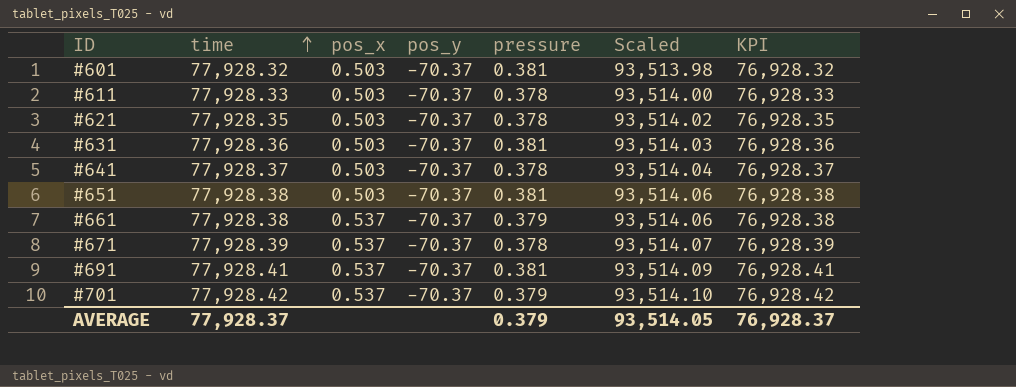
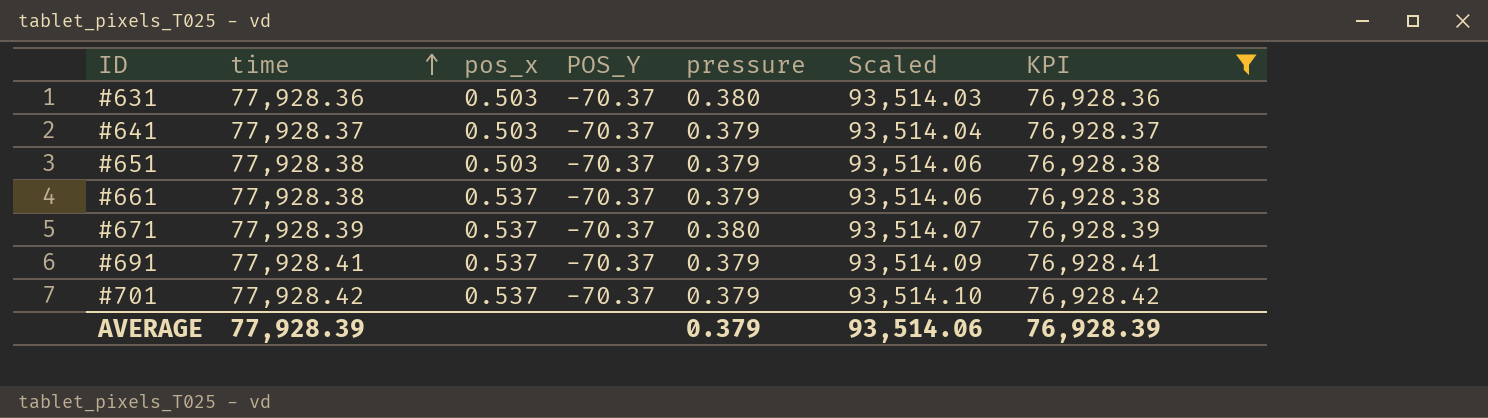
filter: none -> KPI >= 76,928.36
column name: pos_y -> POS_Y
#631 | pressure: 0.381 -> 0.380
#641 | pressure: 0.378 -> 0.379
#651 | pressure: 0.381 -> 0.379
#671 | pressure: 0.378 -> 0.380
#691 | pressure: 0.381 -> 0.379
AVERAGE | time: 77,928.37 -> 77,928.39
AVERAGE | Scaled: 93,514.05 -> 93,514.06
AVERAGE | KPI: 76,928.37 -> 76,928.39

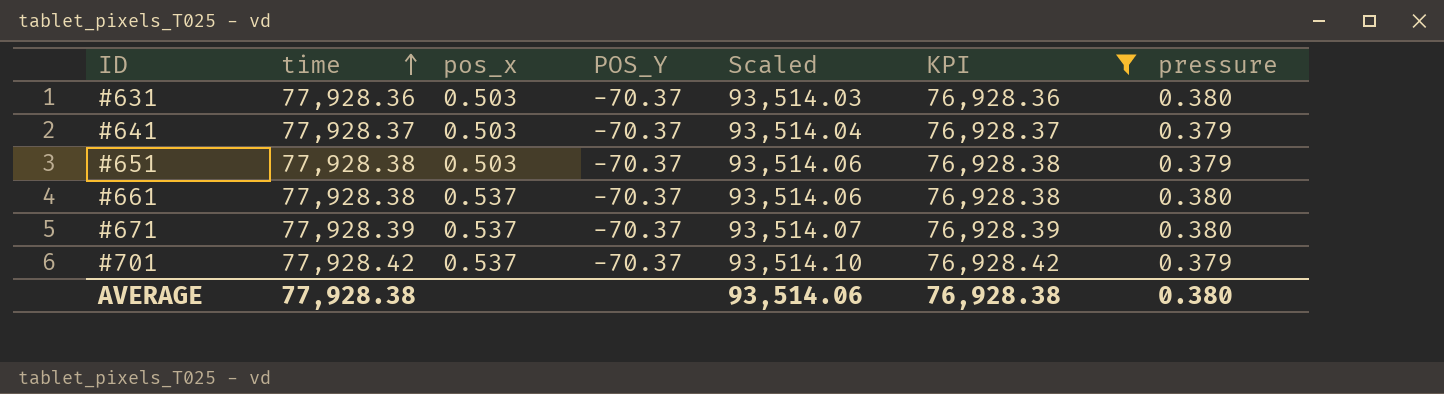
column pressure | position: 5 -> 7
row #691: 77,928.41 | 0.537 | -70.37 | 0.379 | 93,514.09 | 76,928.41 -> none
#661 | pressure: 0.379 -> 0.380
AVERAGE | time: 77,928.39 -> 77,928.38
AVERAGE | KPI: 76,928.39 -> 76,928.38
AVERAGE | pressure: 0.379 -> 0.380

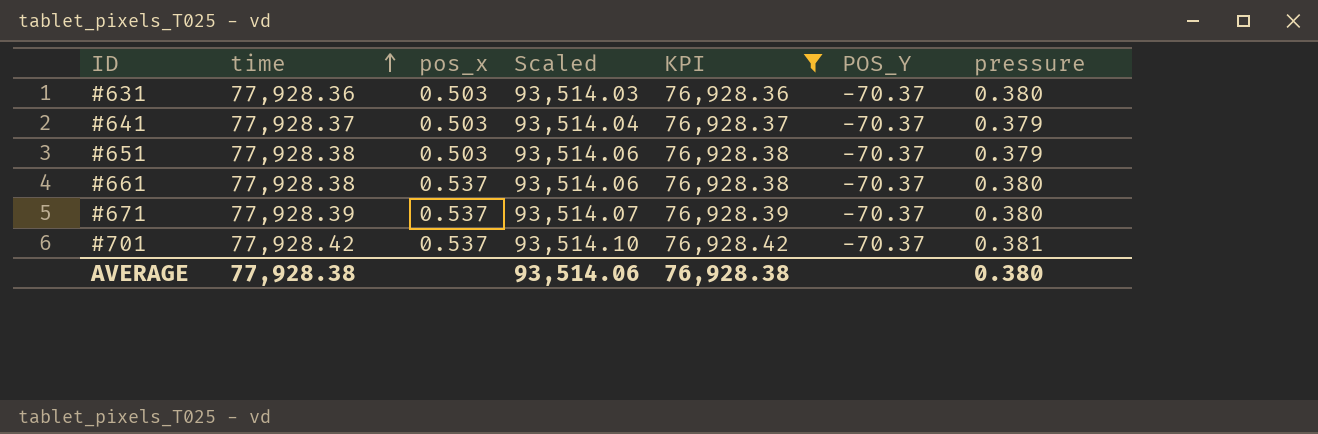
column POS_Y | position: 4 -> 6
#701 | pressure: 0.379 -> 0.381

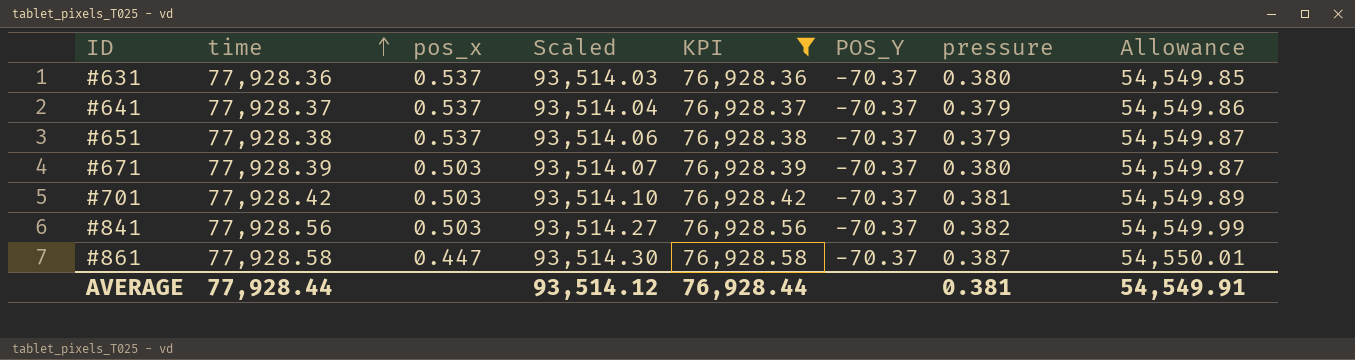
column Allowance | formula: none -> [time] * 0.7
row #661: 77,928.38 | 0.537 | 93,514.06 | 76,928.38 | -70.37 | 0.380 -> none
#631 | pos_x: 0.503 -> 0.537
#641 | pos_x: 0.503 -> 0.537
#651 | pos_x: 0.503 -> 0.537
#671 | pos_x: 0.537 -> 0.503
#701 | pos_x: 0.537 -> 0.503
row #841: none -> 77,928.56 | 0.503 | 93,514.27 | 76,928.56 | -70.37 | 0.382 | 54,549.99
row #861: none -> 77,928.58 | 0.447 | 93,514.30 | 76,928.58 | -70.37 | 0.387 | 54,550.01
AVERAGE | time: 77,928.38 -> 77,928.44
AVERAGE | Scaled: 93,514.06 -> 93,514.12
AVERAGE | KPI: 76,928.38 -> 76,928.44
AVERAGE | pressure: 0.380 -> 0.381

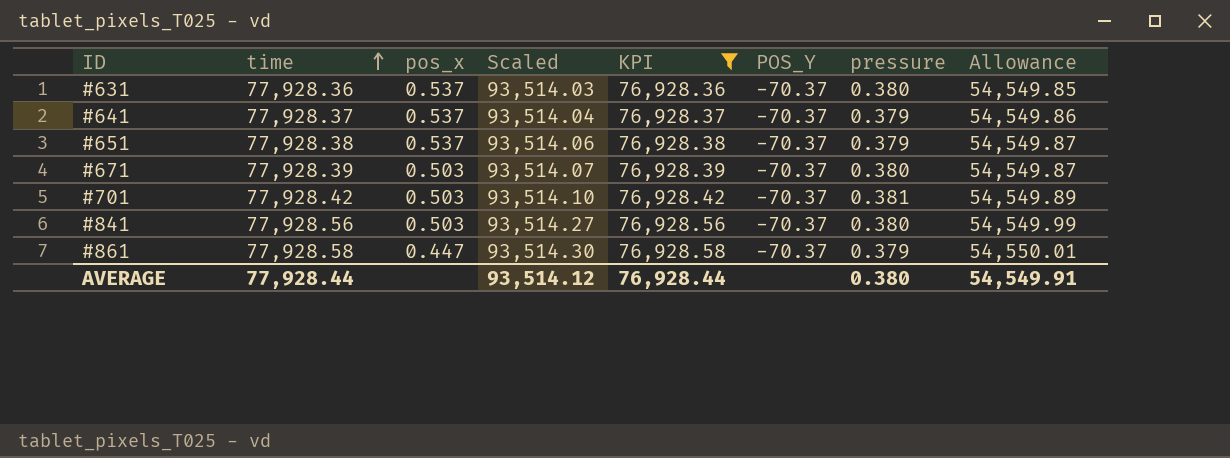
#841 | pressure: 0.382 -> 0.380
#861 | pressure: 0.387 -> 0.379
AVERAGE | pressure: 0.381 -> 0.380

